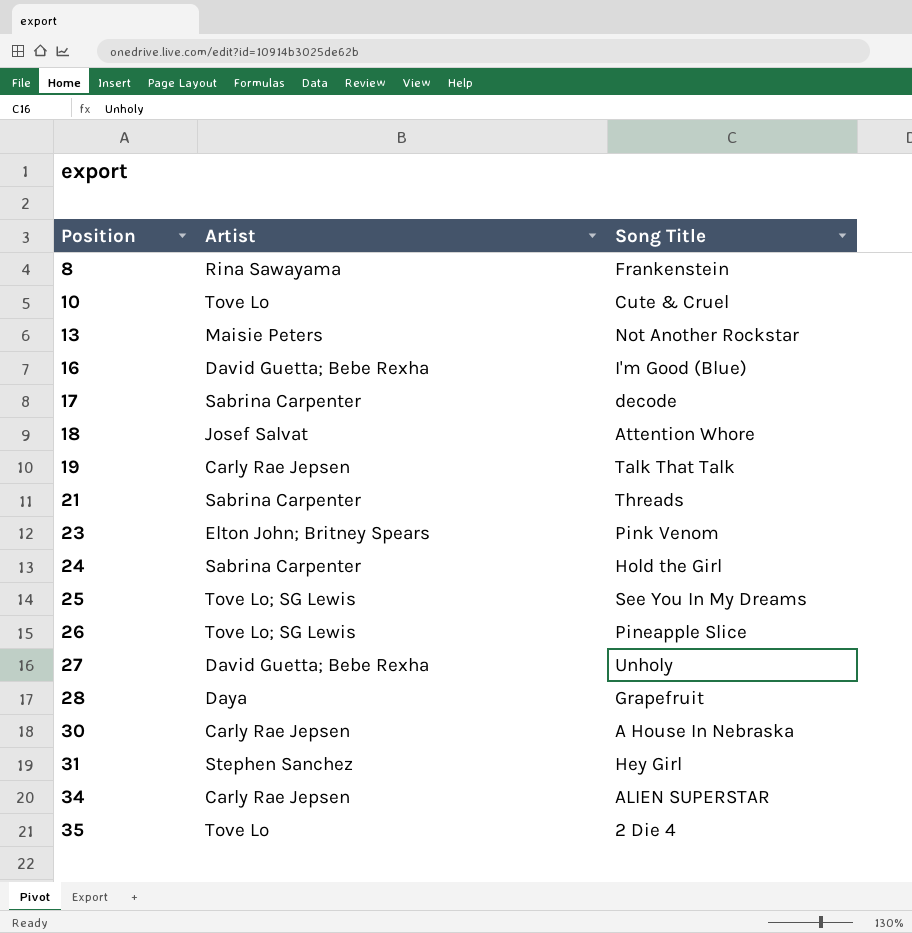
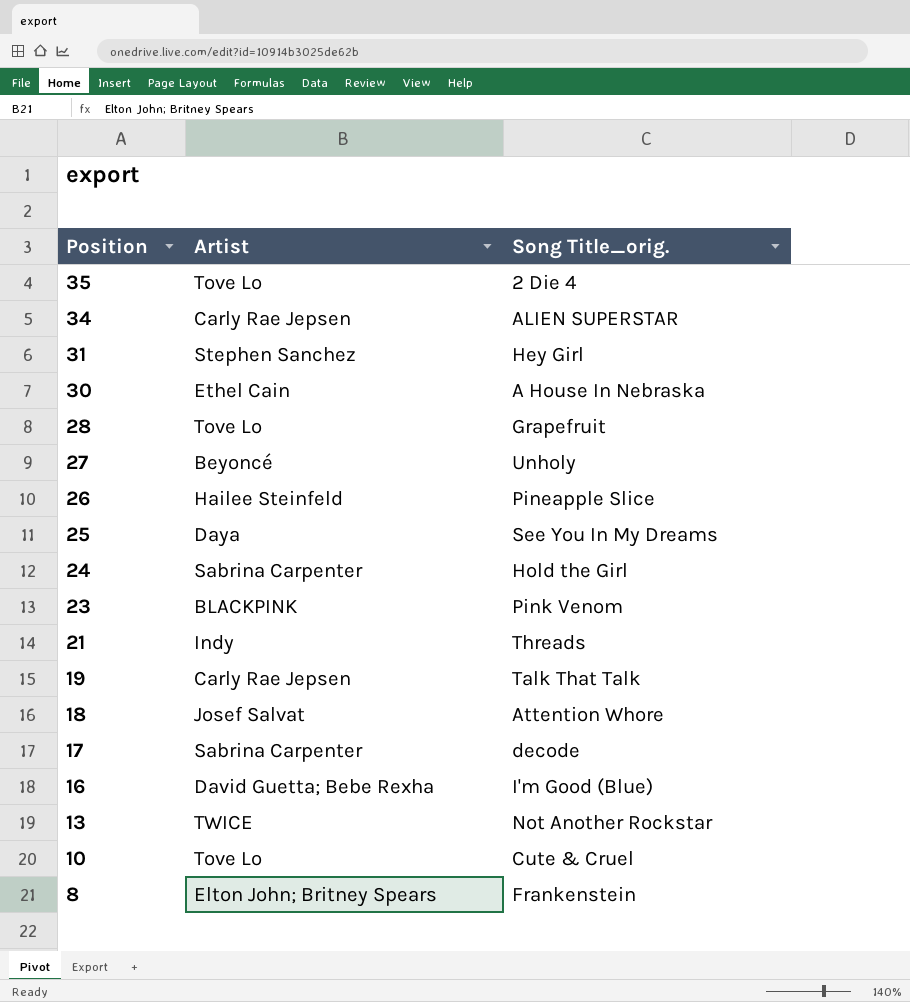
row order: Position ascending -> Position descending
column name: Song Title -> Song Title_orig.
30 | Artist: Carly Rae Jepsen -> Ethel Cain
28 | Artist: Daya -> Tove Lo
27 | Artist: David Guetta; Bebe Rexha -> Beyoncé
26 | Artist: Tove Lo; SG Lewis -> Hailee Steinfeld
25 | Artist: Tove Lo; SG Lewis -> Daya
23 | Artist: Elton John; Britney Spears -> BLACKPINK
21 | Artist: Sabrina Carpenter -> Indy
13 | Artist: Maisie Peters -> TWICE
8 | Artist: Rina Sawayama -> Elton John; Britney Spears

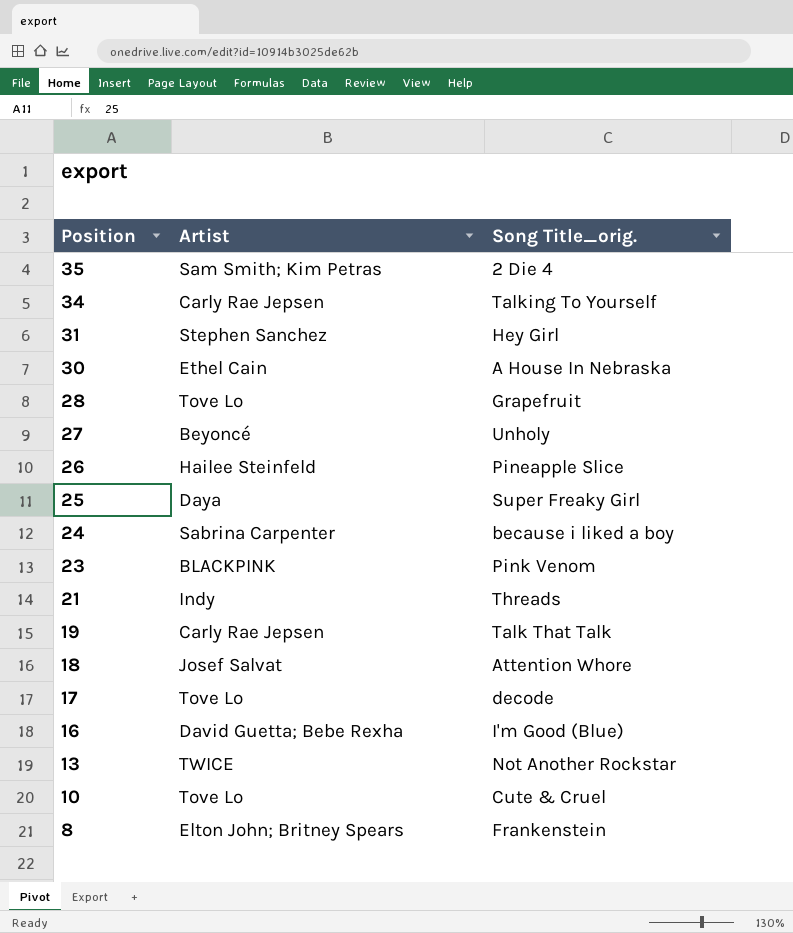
35 | Artist: Tove Lo -> Sam Smith; Kim Petras
34 | Song Title_orig.: ALIEN SUPERSTAR -> Talking To Yourself
25 | Song Title_orig.: See You In My Dreams -> Super Freaky Girl
24 | Song Title_orig.: Hold the Girl -> because i liked a boy
17 | Artist: Sabrina Carpenter -> Tove Lo

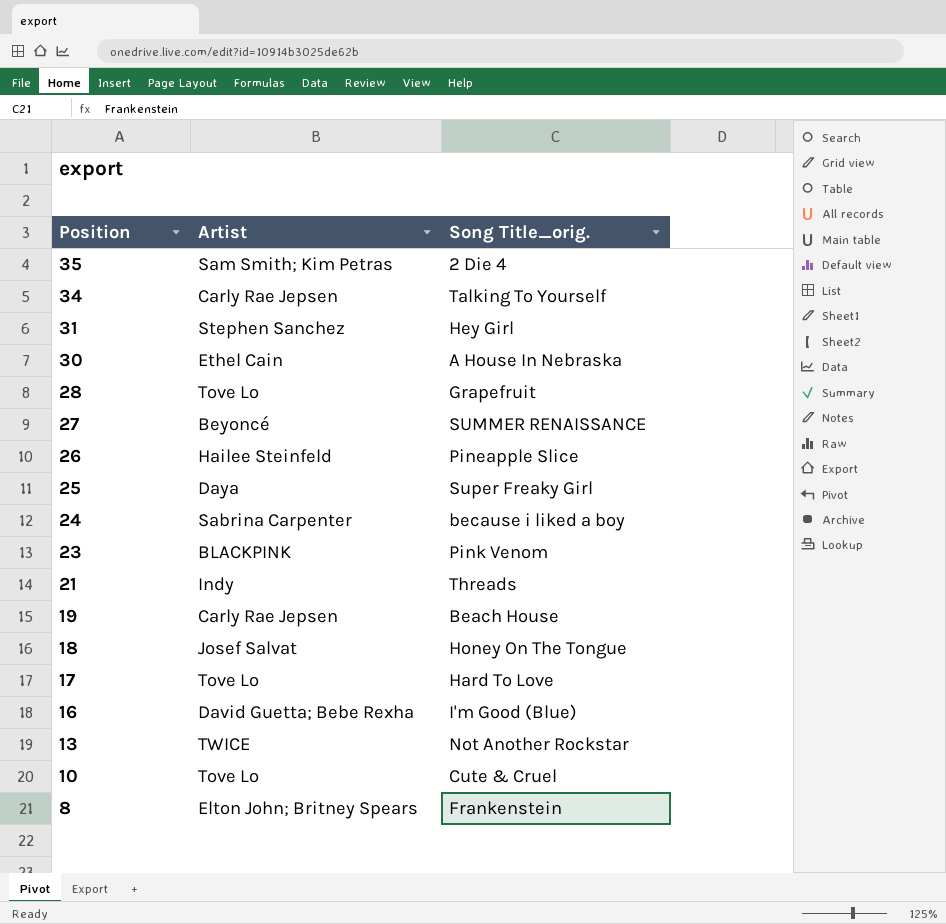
27 | Song Title_orig.: Unholy -> SUMMER RENAISSANCE
19 | Song Title_orig.: Talk That Talk -> Beach House
18 | Song Title_orig.: Attention Whore -> Honey On The Tongue
17 | Song Title_orig.: decode -> Hard To Love

